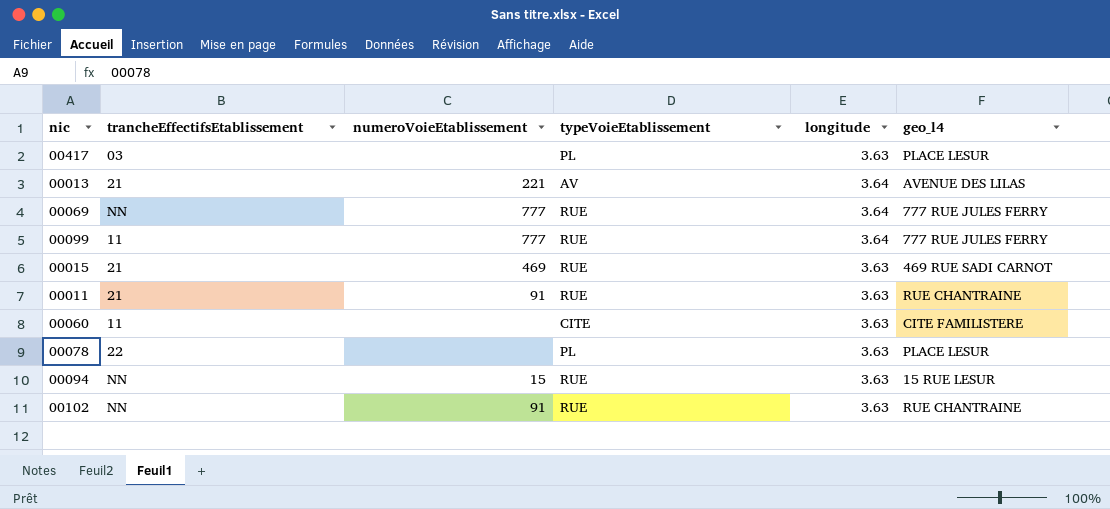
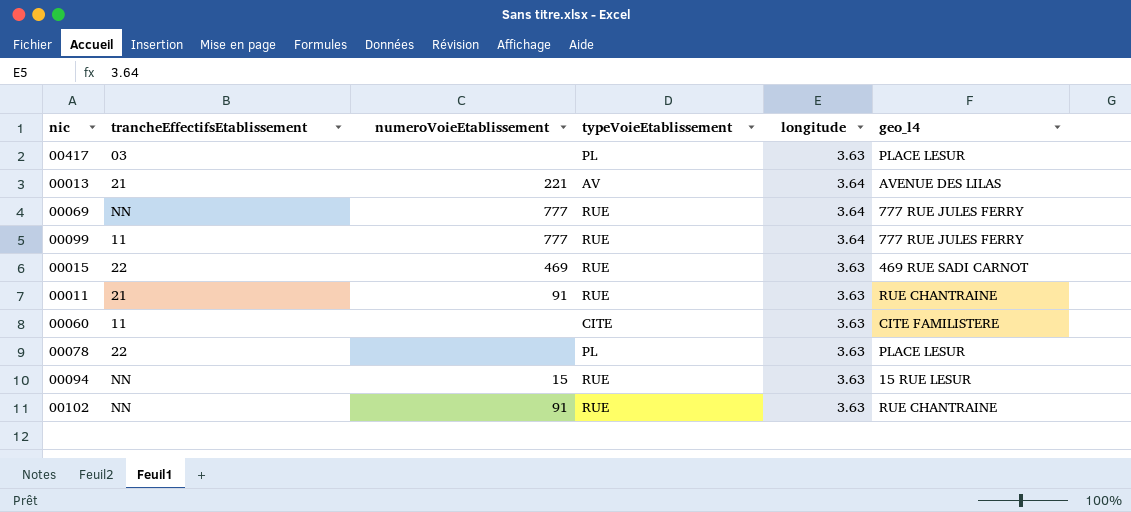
00015 | trancheEffectifsEtablissement: 21 -> 22

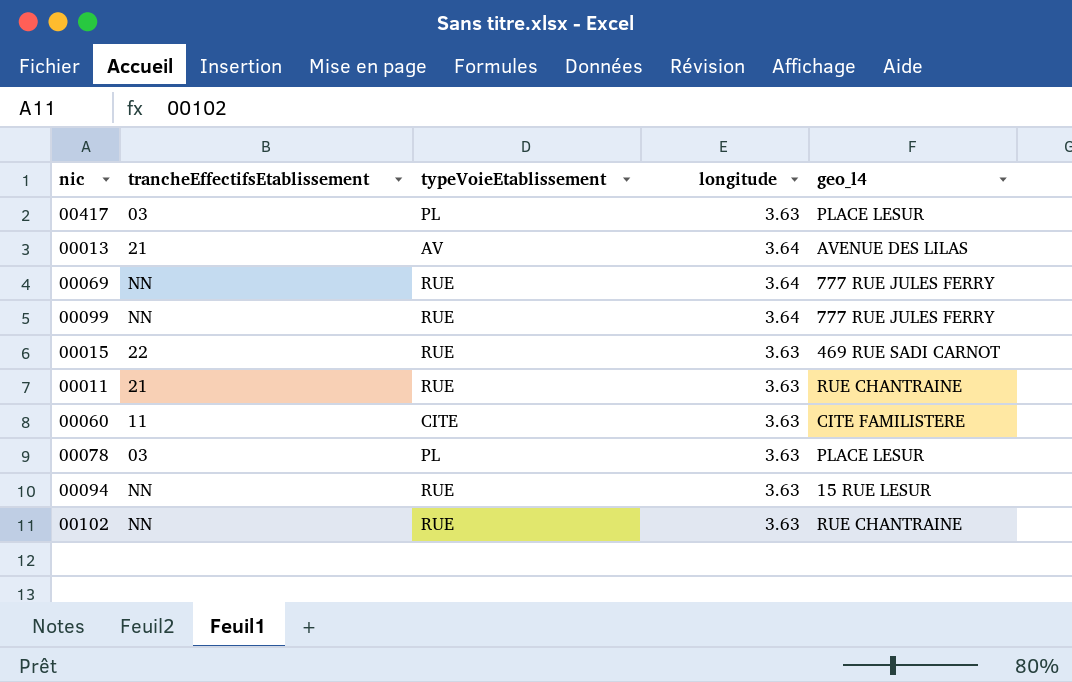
column numeroVoieEtablissement | position: 3 -> none
00099 | trancheEffectifsEtablissement: 11 -> NN
00078 | trancheEffectifsEtablissement: 22 -> 03

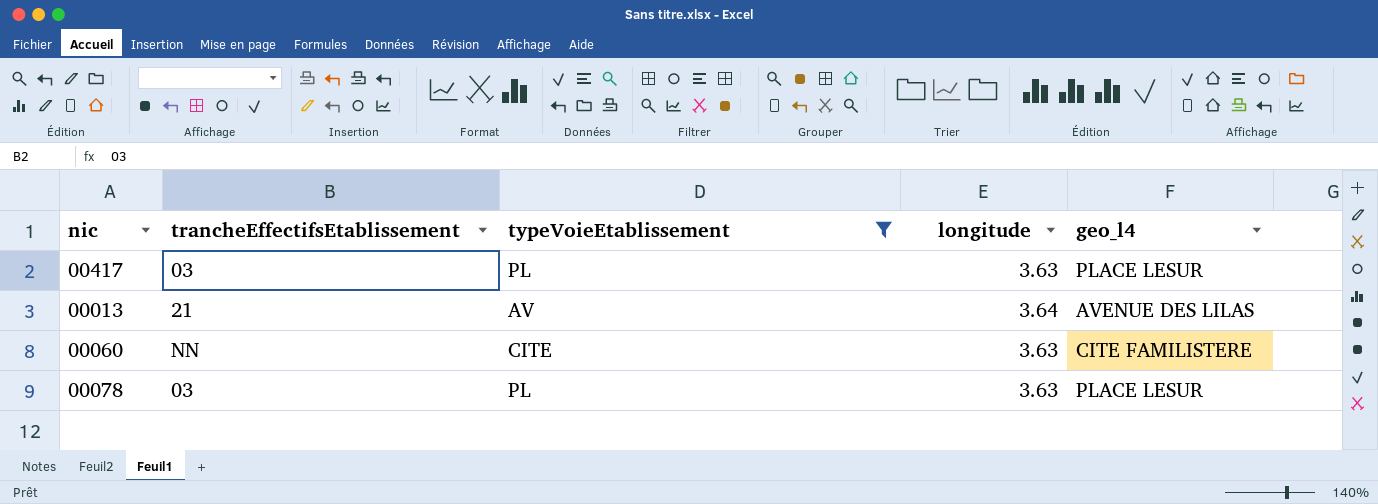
filter: none -> typeVoieEtablissement != RUE
00060 | trancheEffectifsEtablissement: 11 -> NN

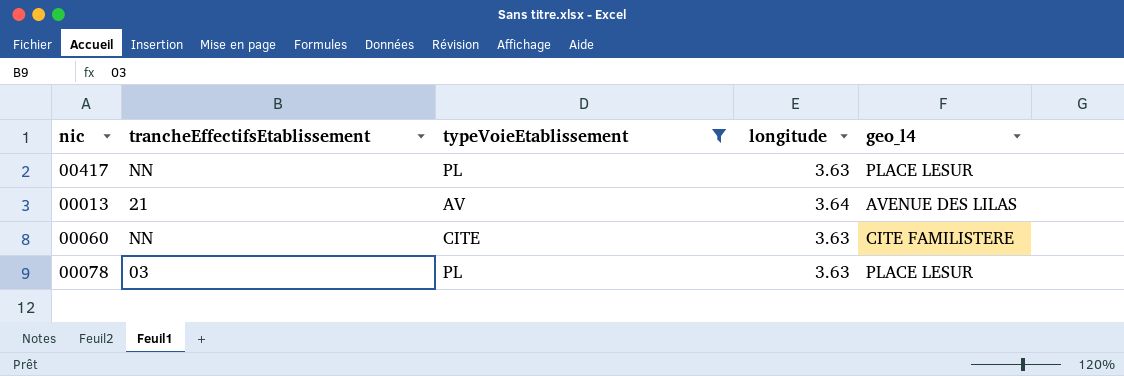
00417 | trancheEffectifsEtablissement: 03 -> NN

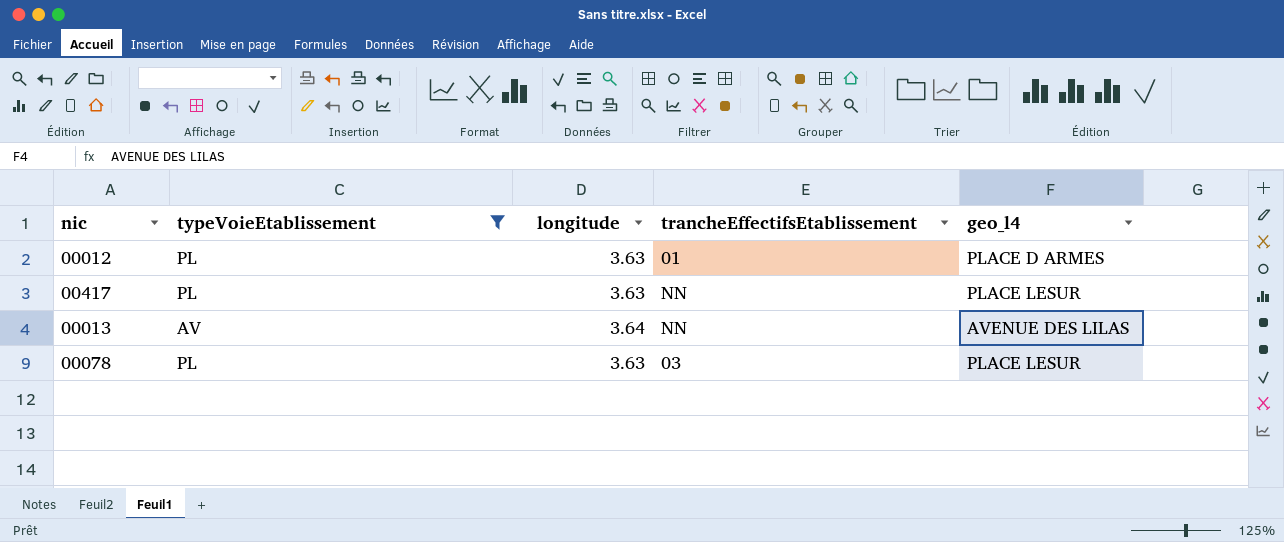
column trancheEffectifsEtablissement | position: 2 -> 4
row 00060: NN | CITE | 3.63 | CITE FAMILISTERE -> none
row 00012: none -> PL | 3.63 | 01 | PLACE D ARMES
00013 | trancheEffectifsEtablissement: 21 -> NN

